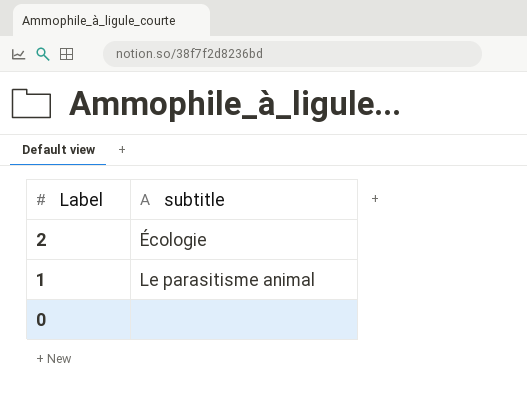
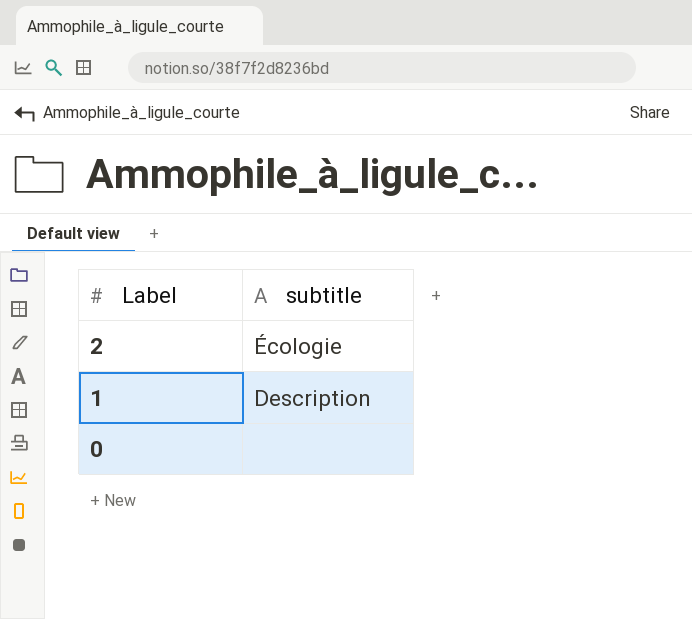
1 | subtitle: Le parasitisme animal -> Description

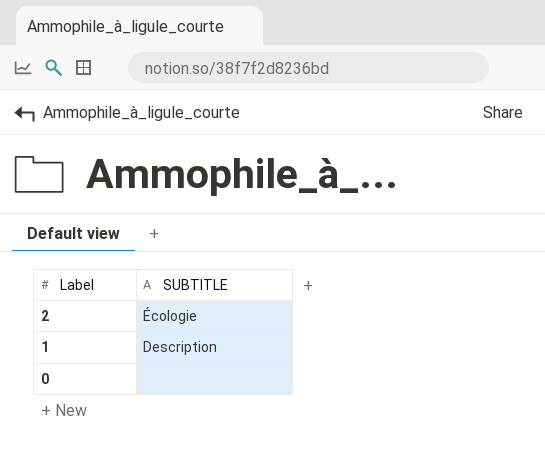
column name: subtitle -> SUBTITLE

